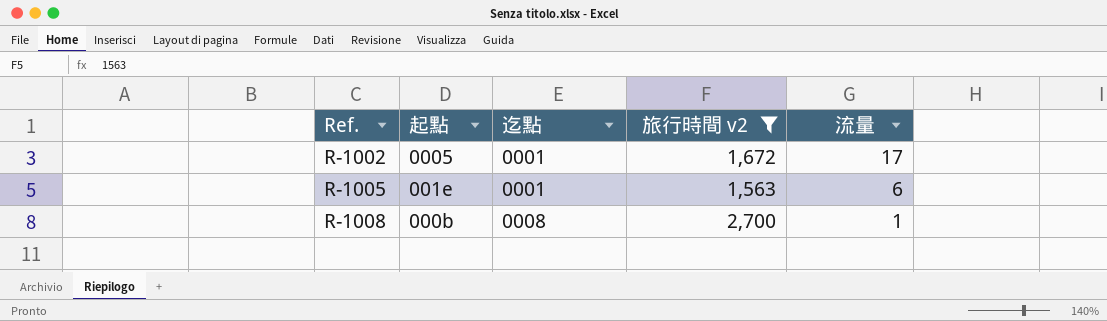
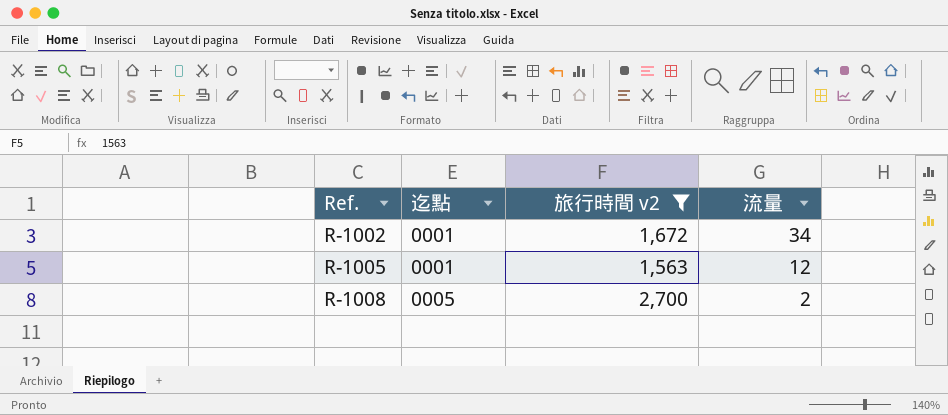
column 起點 | position: 2 -> none
R-1002 | 流量: 17 -> 34
R-1005 | 流量: 6 -> 12
R-1008 | 迄點: 0008 -> 0005
R-1008 | 流量: 1 -> 2

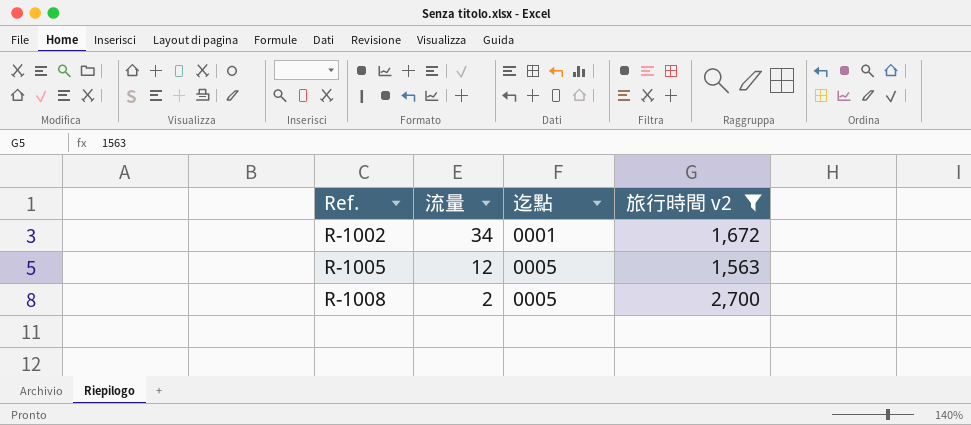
column 流量 | position: 4 -> 2
R-1005 | 迄點: 0001 -> 0005

